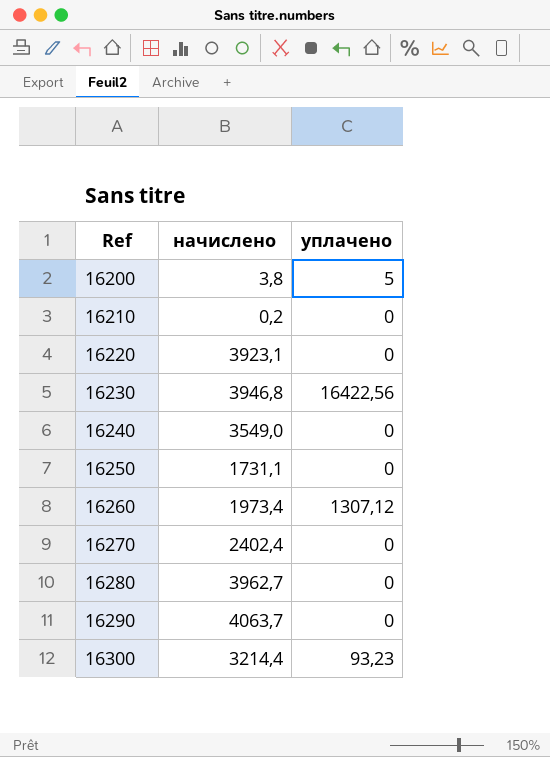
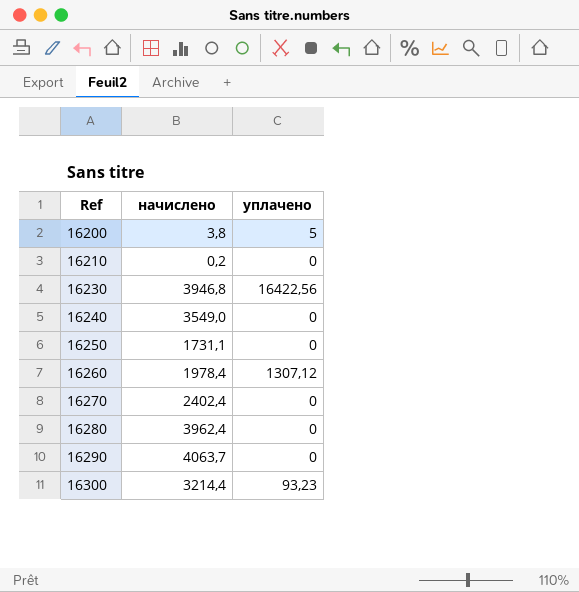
row 16220: 3923,1 | 0 -> none
16260 | начислено: 1973,4 -> 1978,4
16280 | начислено: 3962,7 -> 3962,4

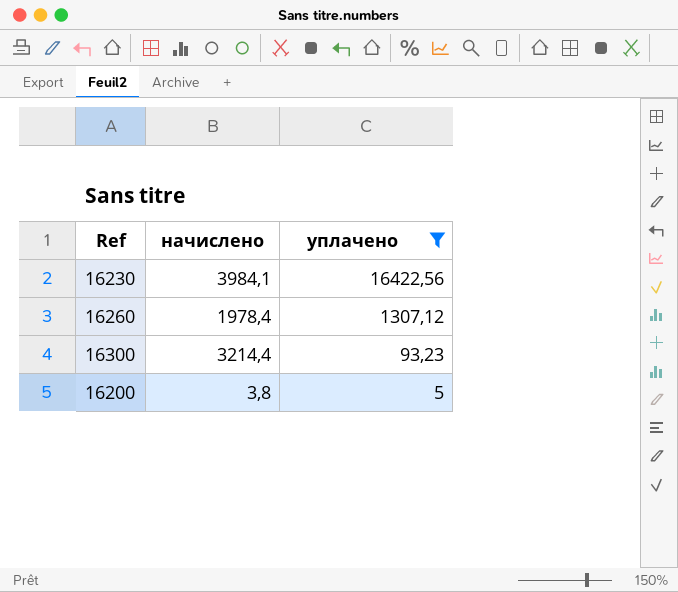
filter: none -> уплачено != 0
row order: Ref ascending -> уплачено descending
16230 | начислено: 3946,8 -> 3984,1

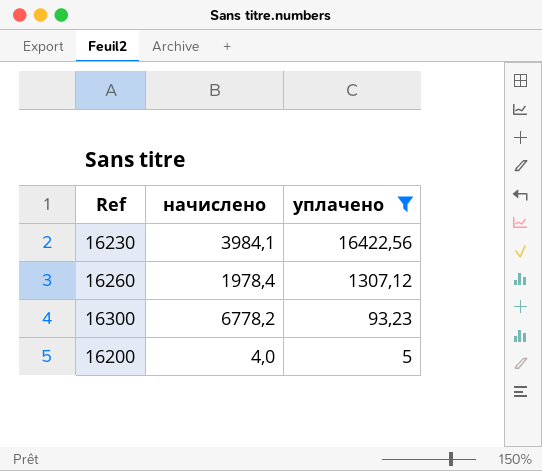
16300 | начислено: 3214,4 -> 6778,2
16200 | начислено: 3,8 -> 4,0

